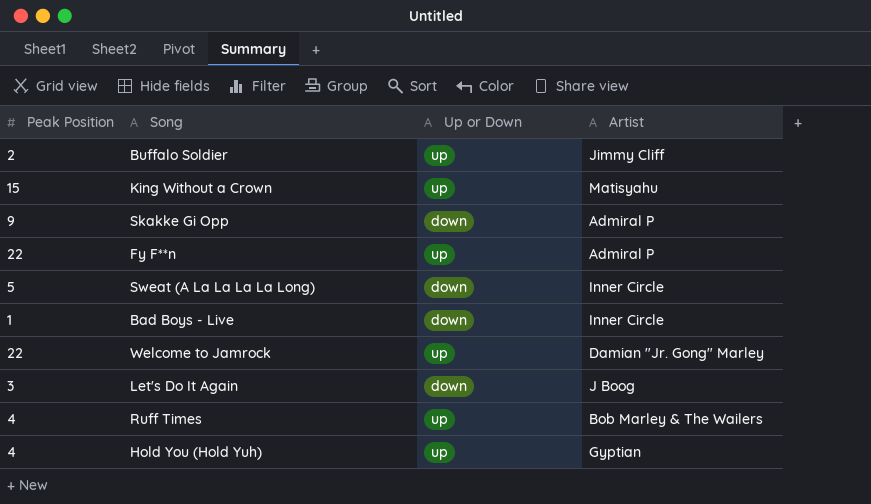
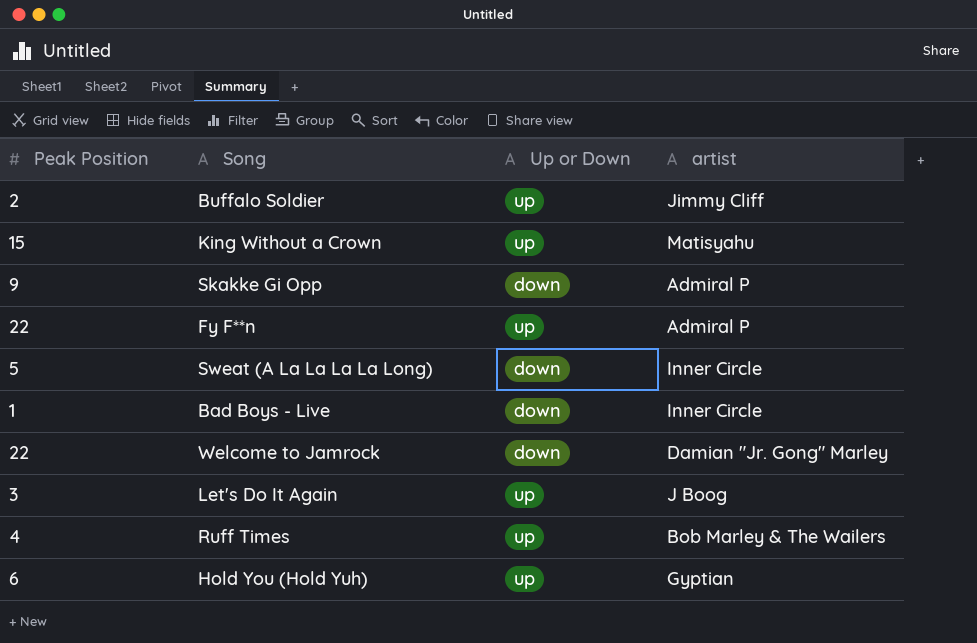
column name: Artist -> artist
Welcome to Jamrock | Up or Down: up -> down
Let's Do It Again | Up or Down: down -> up
Hold You (Hold Yuh) | Peak Position: 4 -> 6

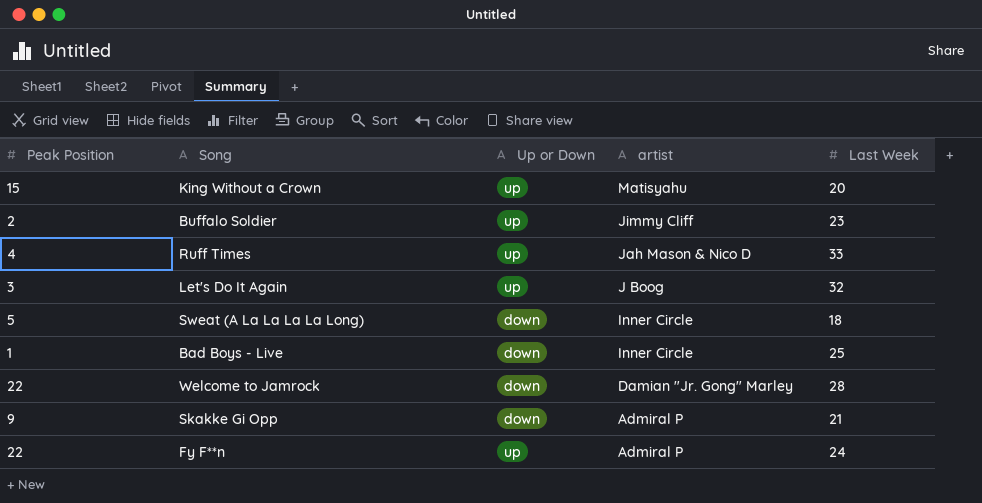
row order: none -> artist descending
column Last Week | position: none -> 5
row Hold You (Hold Yuh): 6 | up | Gyptian -> none
Ruff Times | artist: Bob Marley & The Wailers -> Jah Mason & Nico D

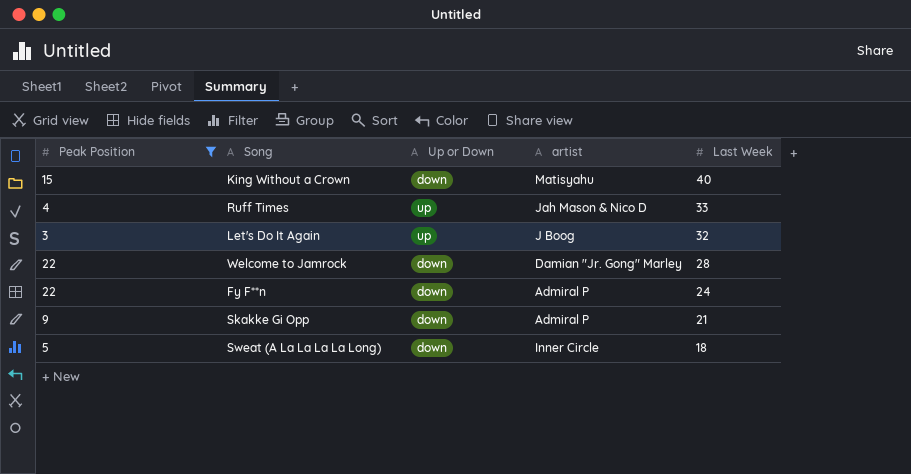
filter: none -> Peak Position >= 3
row order: artist descending -> Last Week descending
King Without a Crown | Up or Down: up -> down
King Without a Crown | Last Week: 20 -> 40
Fy F**n | Up or Down: up -> down

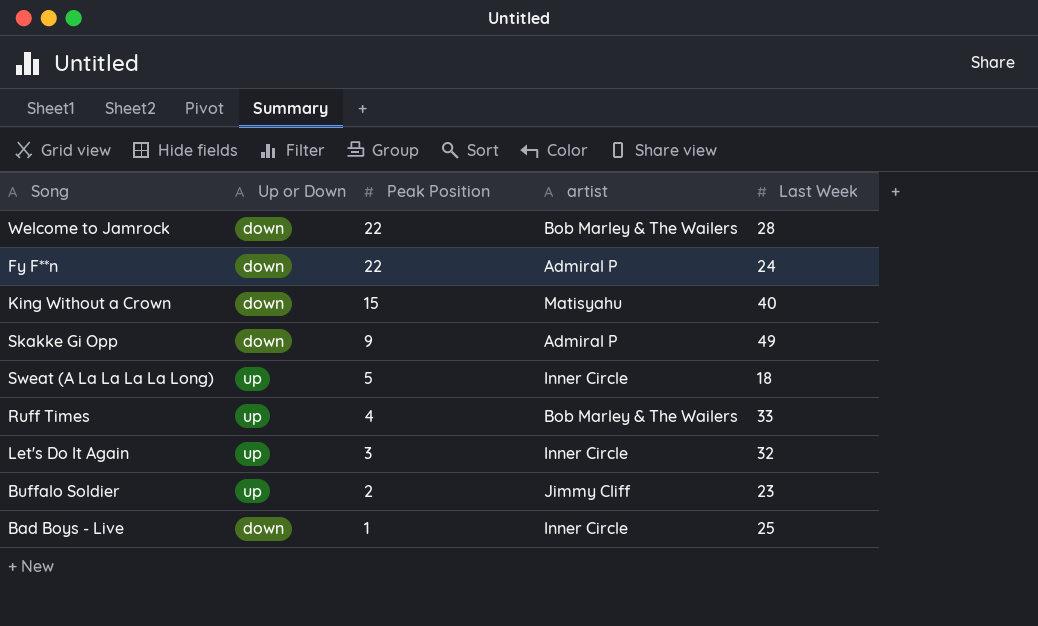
filter: Peak Position >= 3 -> none
row order: Last Week descending -> Peak Position descending
column Peak Position | position: 1 -> 3
Welcome to Jamrock | artist: Damian "Jr. Gong" Marley -> Bob Marley & The Wailers
Skakke Gi Opp | Last Week: 21 -> 49
Sweat (A La La La La Long) | Up or Down: down -> up
Ruff Times | artist: Jah Mason & Nico D -> Bob Marley & The Wailers
Let's Do It Again | artist: J Boog -> Inner Circle

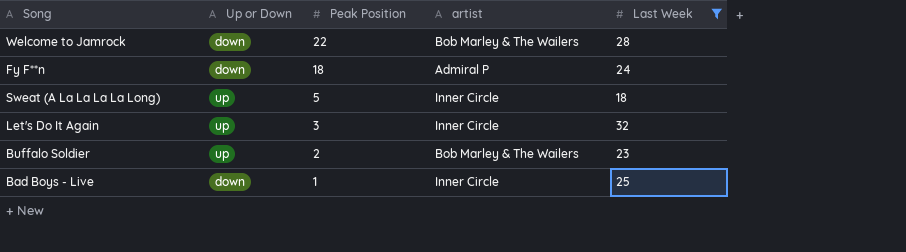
filter: none -> Last Week <= 32
Fy F**n | Peak Position: 22 -> 18
Buffalo Soldier | artist: Jimmy Cliff -> Bob Marley & The Wailers

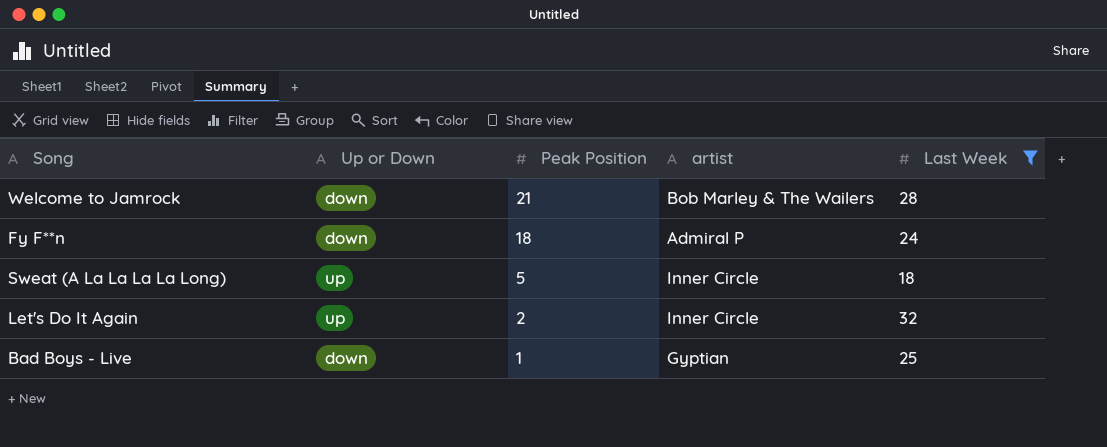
row Buffalo Soldier: up | 2 | Bob Marley & The Wailers | 23 -> none
Welcome to Jamrock | Peak Position: 22 -> 21
Let's Do It Again | Peak Position: 3 -> 2
Bad Boys - Live | artist: Inner Circle -> Gyptian

